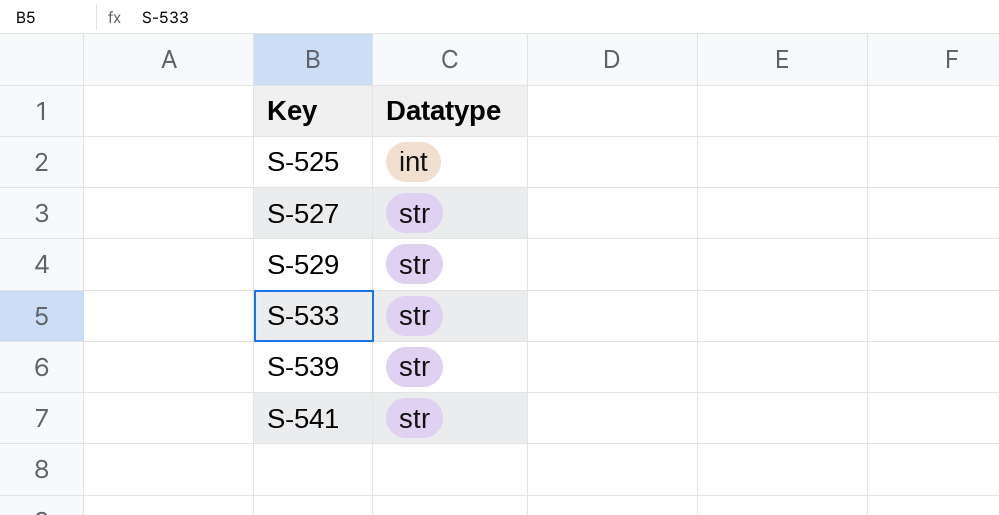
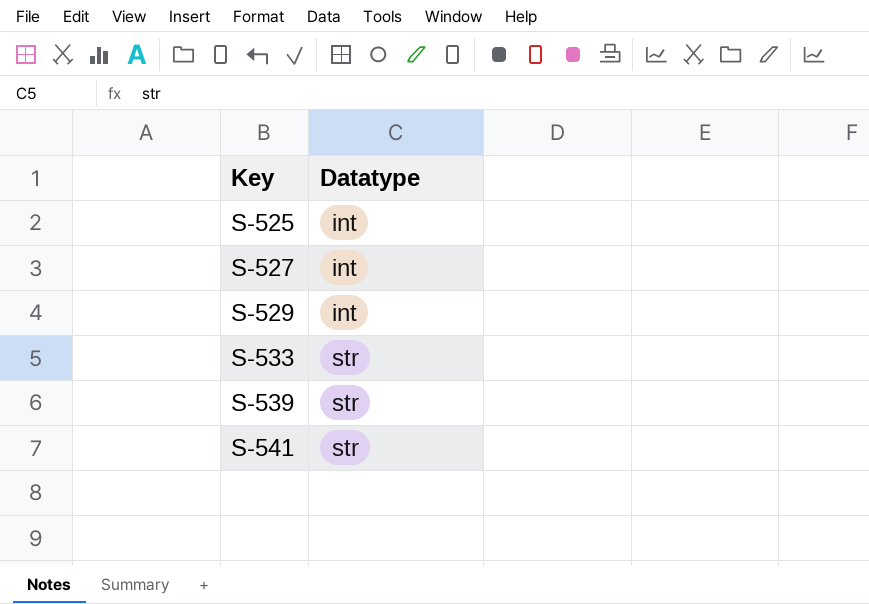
S-527 | Datatype: str -> int
S-529 | Datatype: str -> int

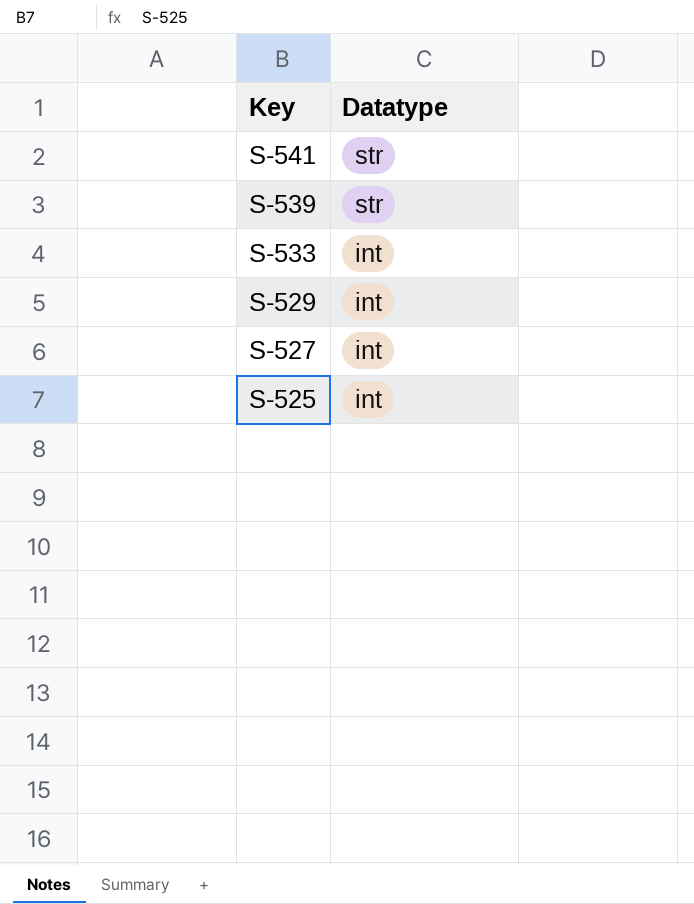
row order: Key ascending -> Key descending
S-533 | Datatype: str -> int

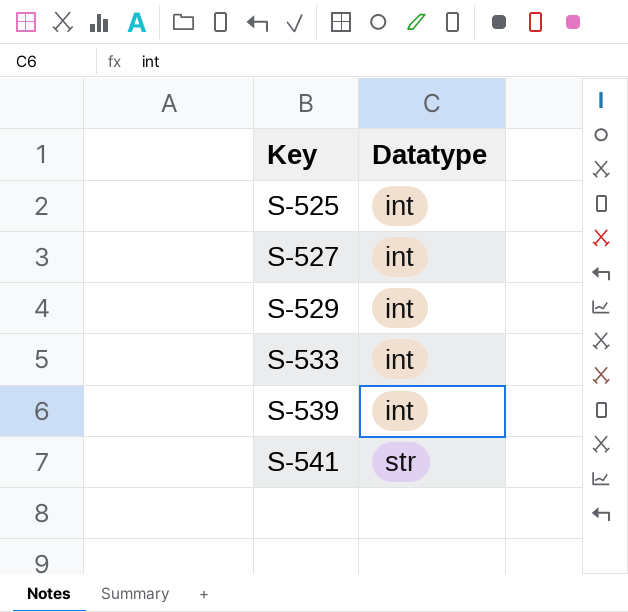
row order: Key descending -> Key ascending
S-539 | Datatype: str -> int

